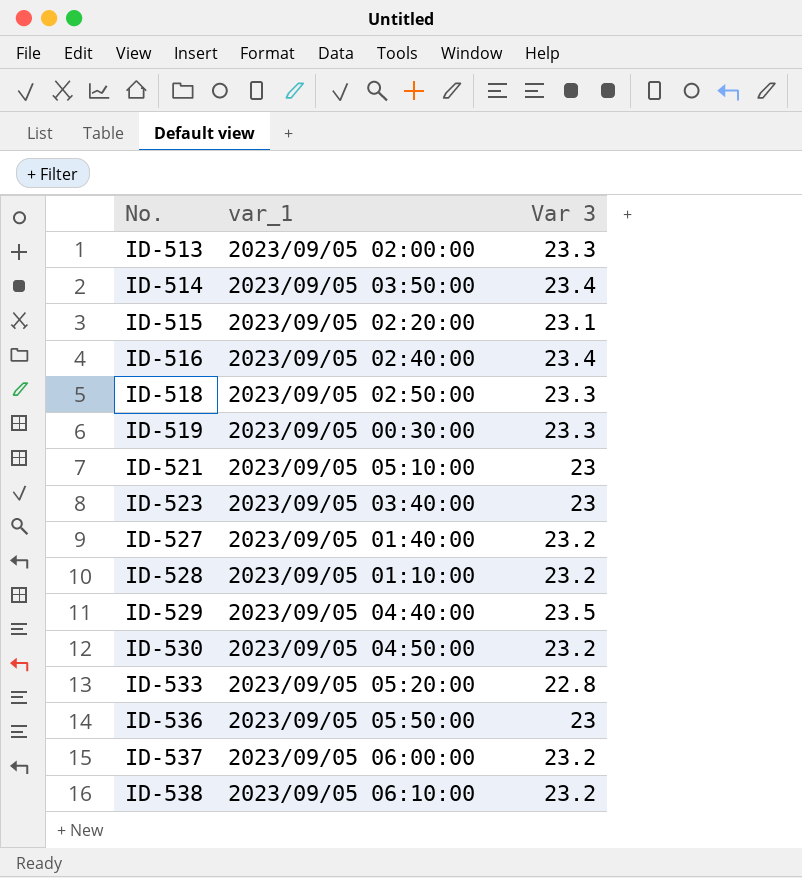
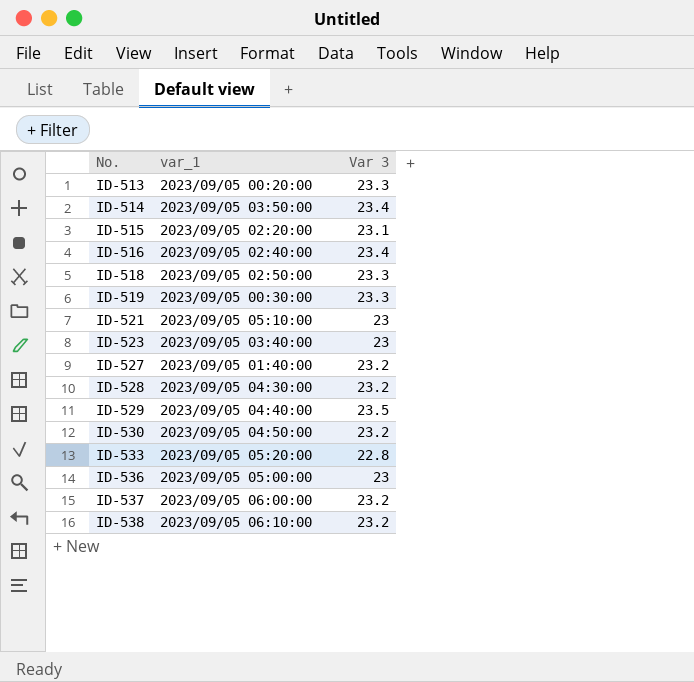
ID-513 | var_1: 2023/09/05 02:00:00 -> 2023/09/05 00:20:00
ID-528 | var_1: 2023/09/05 01:10:00 -> 2023/09/05 04:30:00
ID-536 | var_1: 2023/09/05 05:50:00 -> 2023/09/05 05:00:00

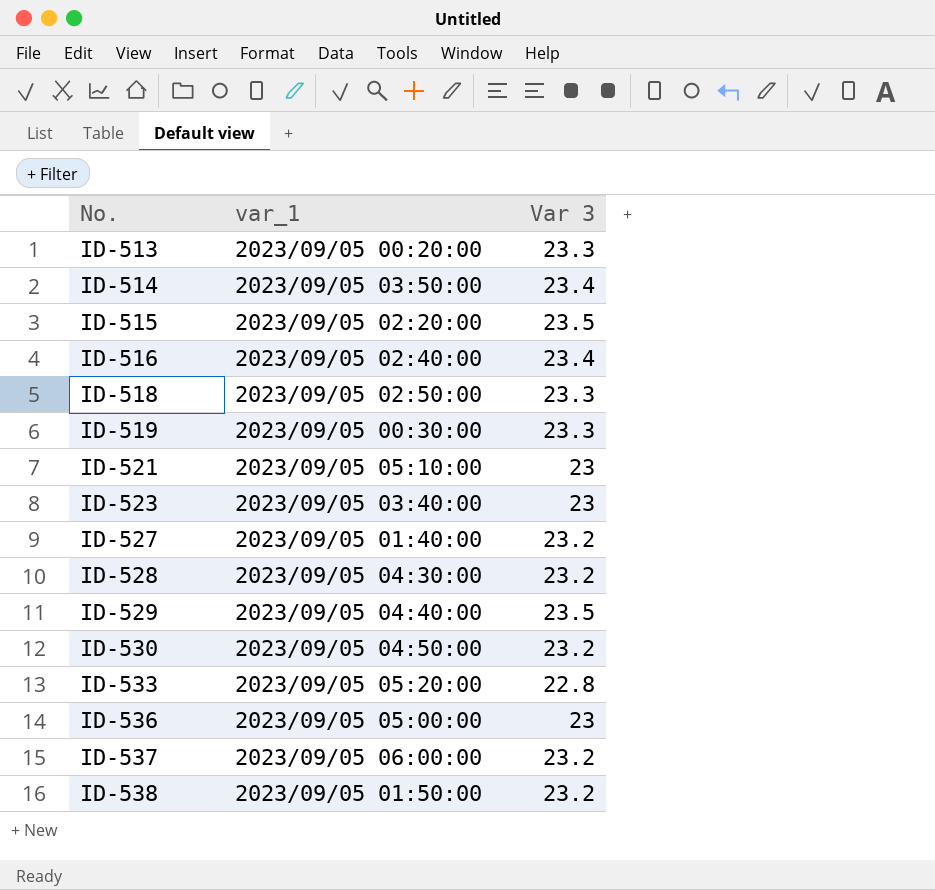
ID-515 | Var 3: 23.1 -> 23.5
ID-538 | var_1: 2023/09/05 06:10:00 -> 2023/09/05 01:50:00

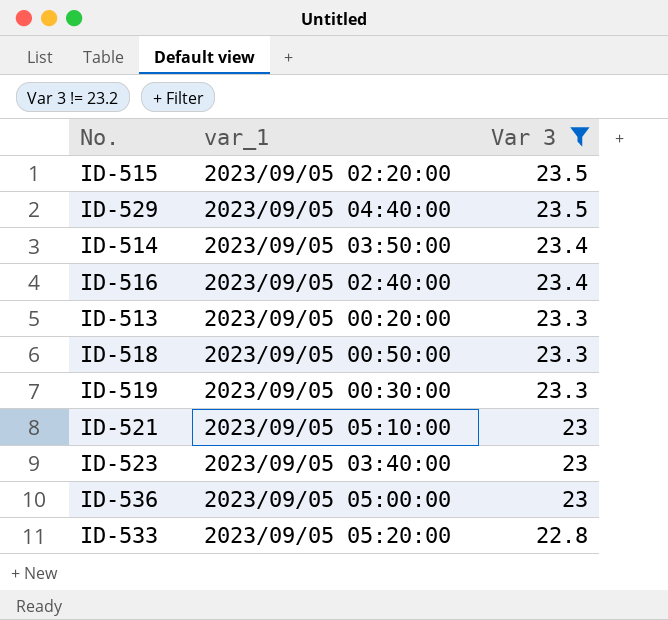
filter: none -> Var 3 != 23.2
row order: No. ascending -> Var 3 descending
ID-518 | var_1: 2023/09/05 02:50:00 -> 2023/09/05 00:50:00

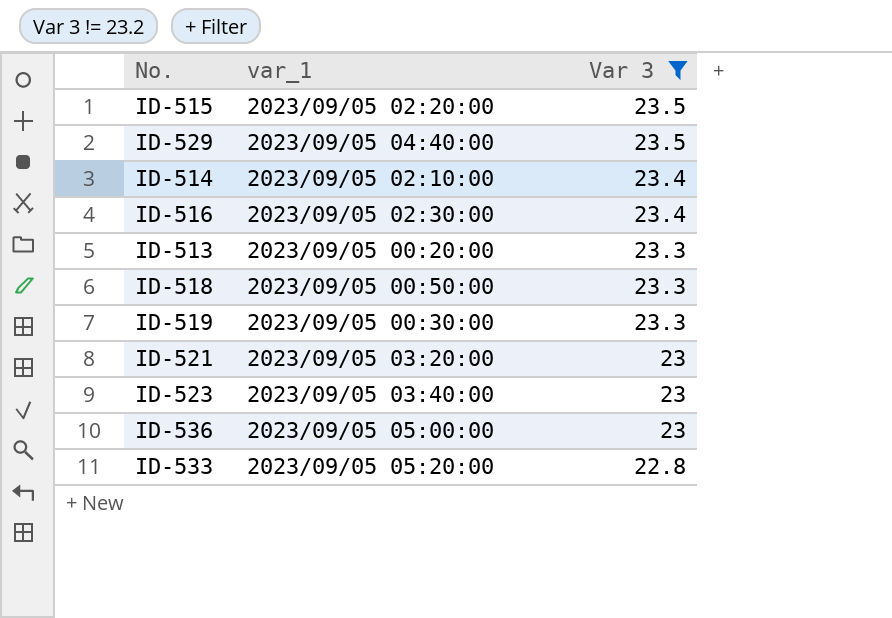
ID-514 | var_1: 2023/09/05 03:50:00 -> 2023/09/05 02:10:00
ID-516 | var_1: 2023/09/05 02:40:00 -> 2023/09/05 02:30:00
ID-521 | var_1: 2023/09/05 05:10:00 -> 2023/09/05 03:20:00

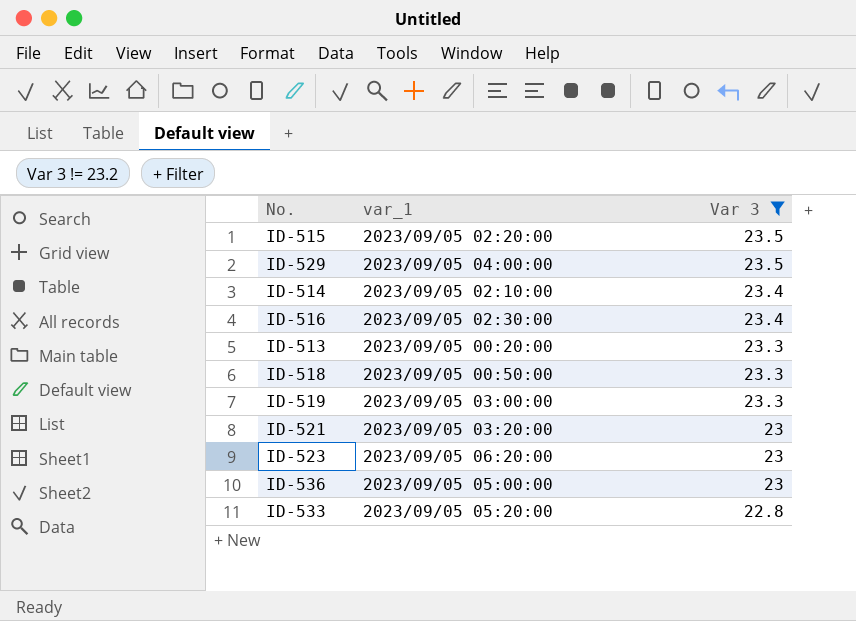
ID-529 | var_1: 2023/09/05 04:40:00 -> 2023/09/05 04:00:00
ID-519 | var_1: 2023/09/05 00:30:00 -> 2023/09/05 03:00:00
ID-523 | var_1: 2023/09/05 03:40:00 -> 2023/09/05 06:20:00

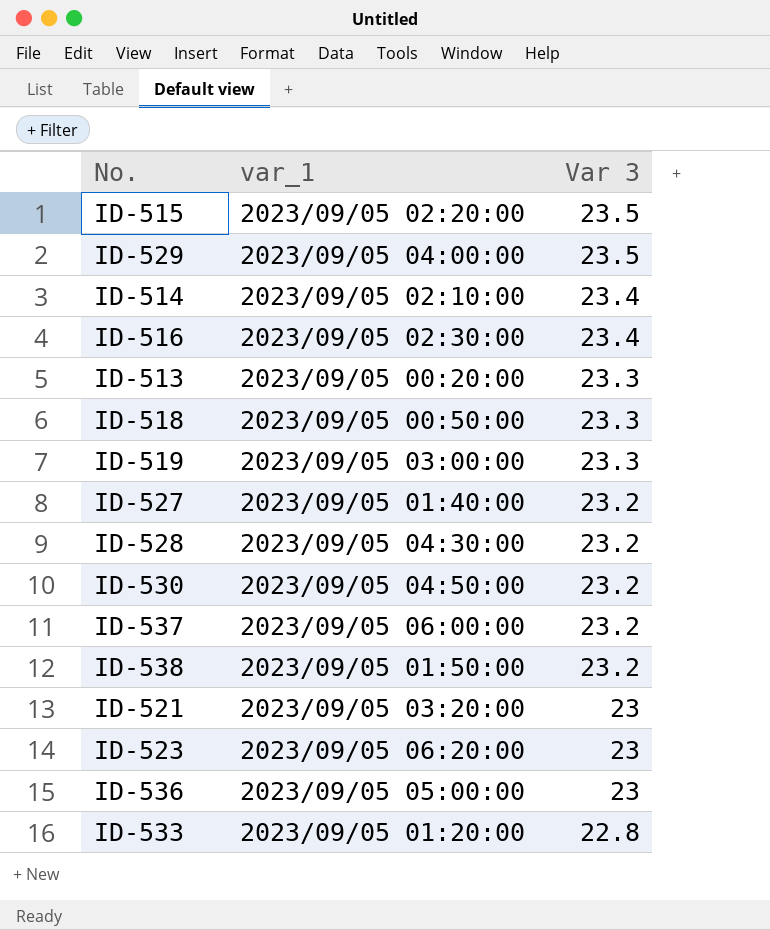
filter: Var 3 != 23.2 -> none
ID-533 | var_1: 2023/09/05 05:20:00 -> 2023/09/05 01:20:00

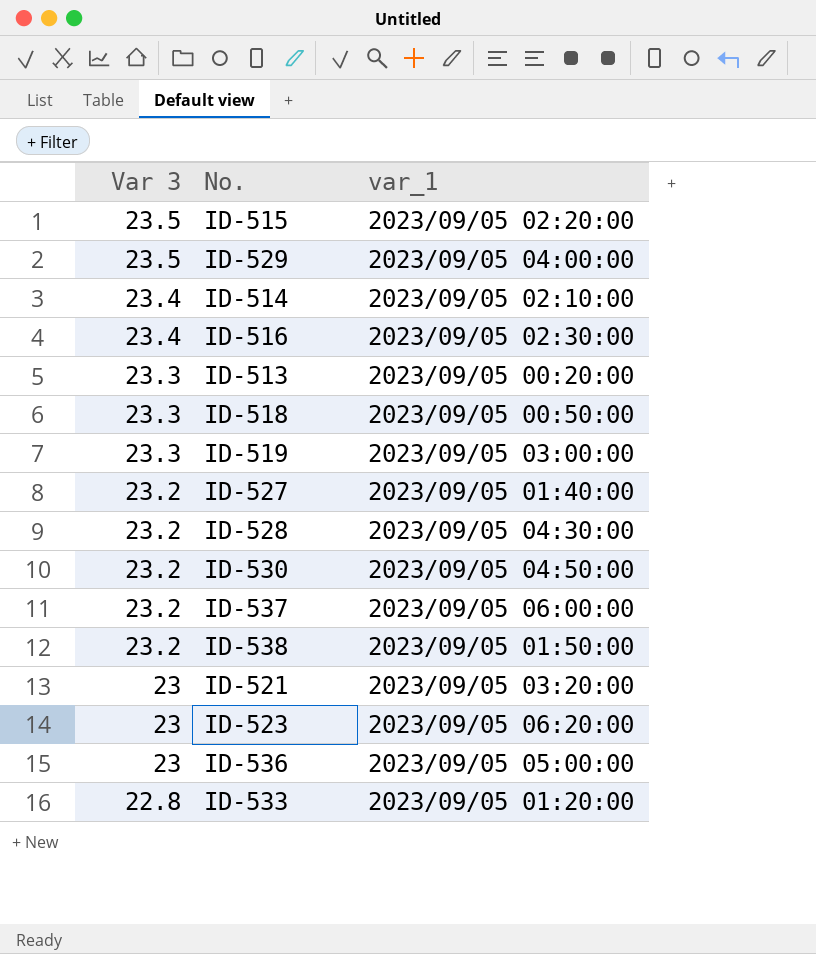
column Var 3 | position: 3 -> 1

